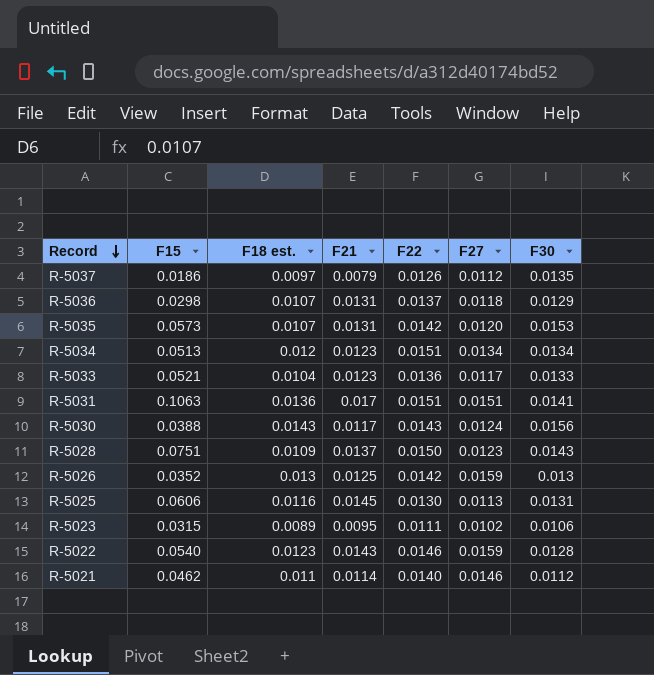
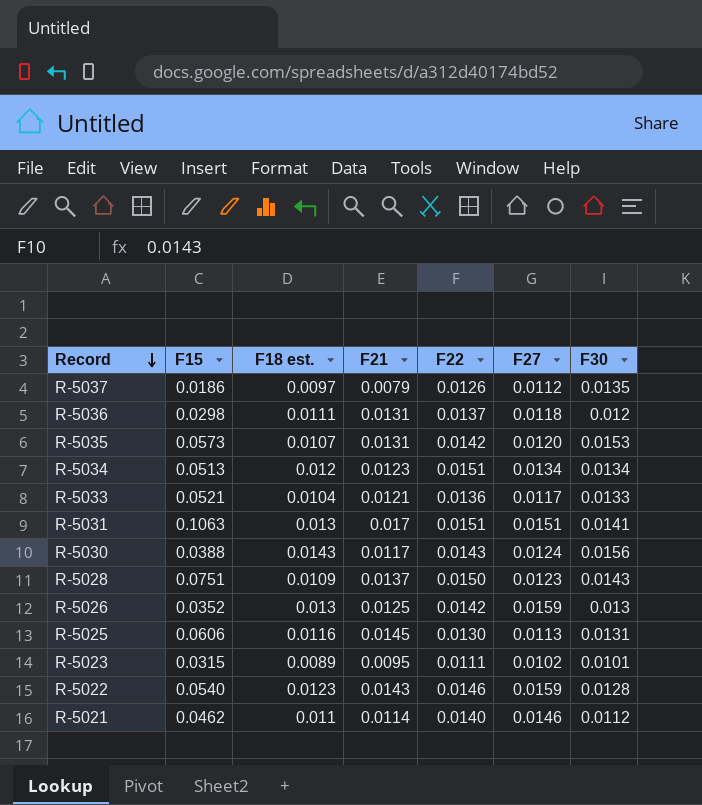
R-5036 | F18 est.: 0.0107 -> 0.0111
R-5036 | F30: 0.0129 -> 0.012
R-5033 | F21: 0.0123 -> 0.0121
R-5031 | F18 est.: 0.0136 -> 0.013
R-5023 | F30: 0.0106 -> 0.0101

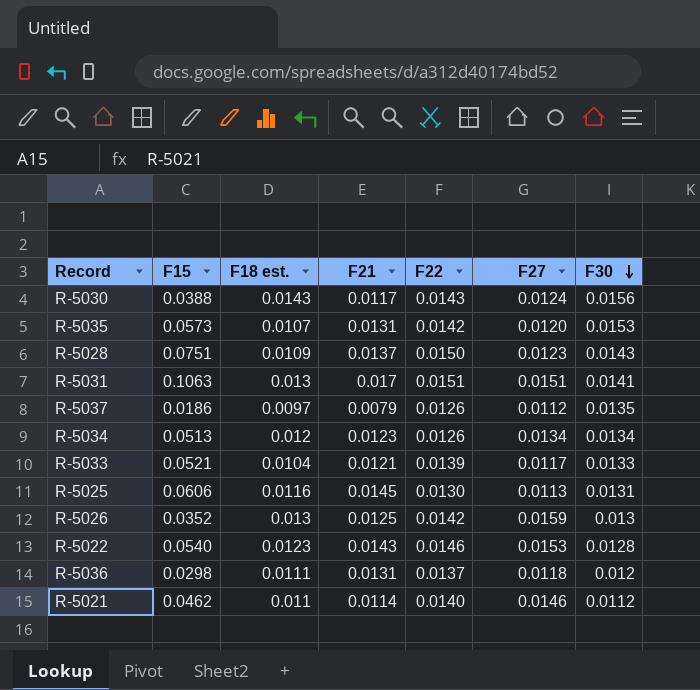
row order: Record descending -> F30 descending
row R-5023: 0.0315 | 0.0089 | 0.0095 | 0.0111 | 0.0102 | 0.0101 -> none
R-5034 | F22: 0.0151 -> 0.0126
R-5033 | F22: 0.0136 -> 0.0139
R-5022 | F27: 0.0159 -> 0.0153

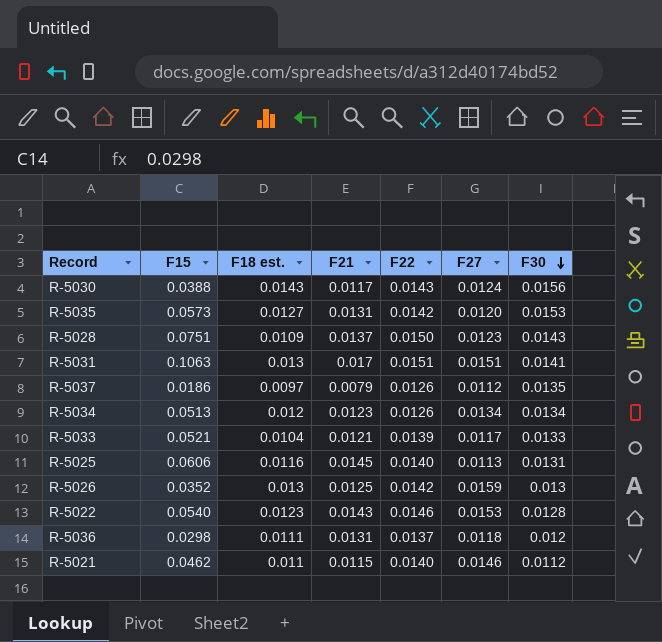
R-5035 | F18 est.: 0.0107 -> 0.0127
R-5025 | F22: 0.0130 -> 0.0140
R-5021 | F21: 0.0114 -> 0.0115

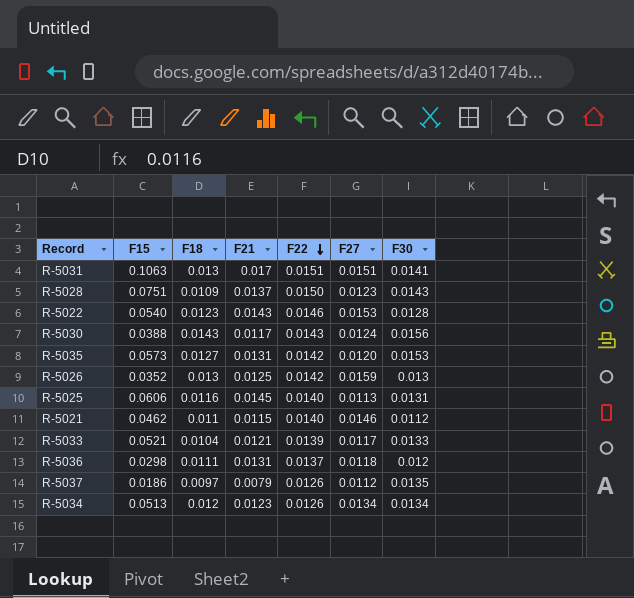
row order: F30 descending -> F22 descending
column name: F18 est. -> F18

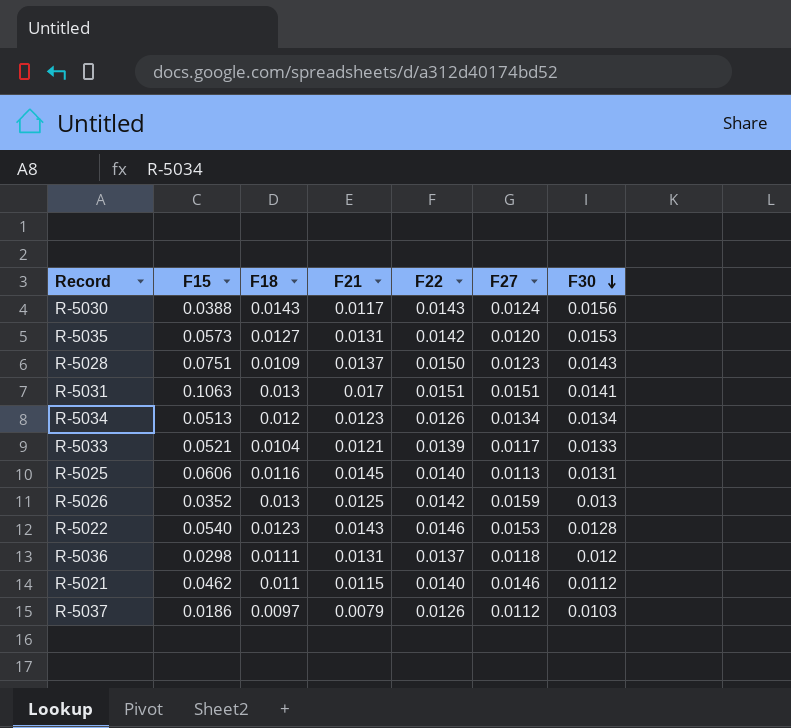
row order: F22 descending -> F30 descending
R-5037 | F30: 0.0135 -> 0.0103

